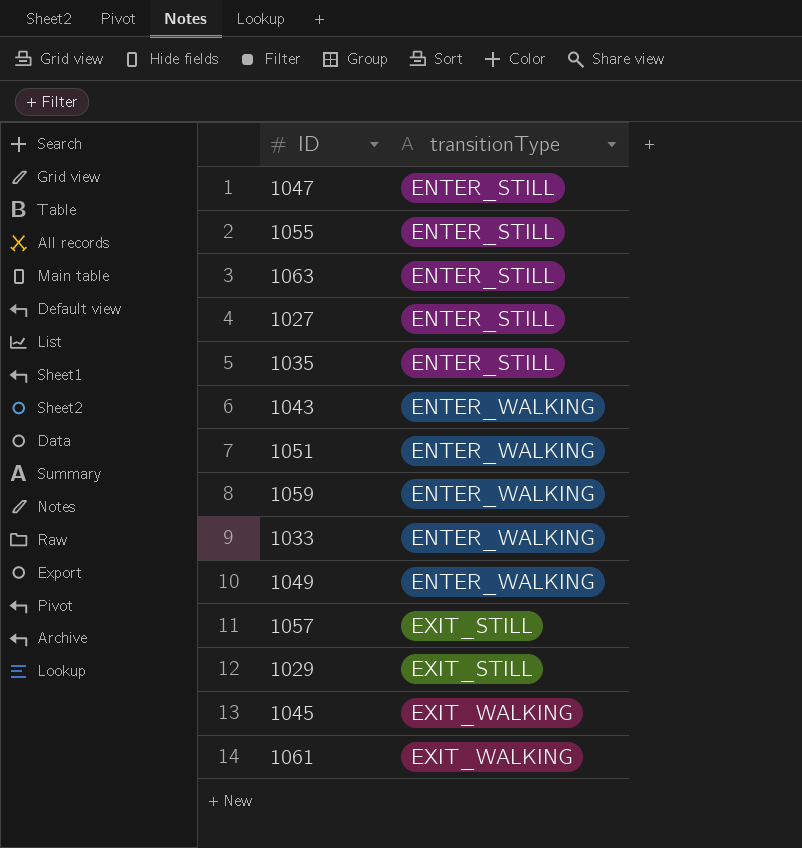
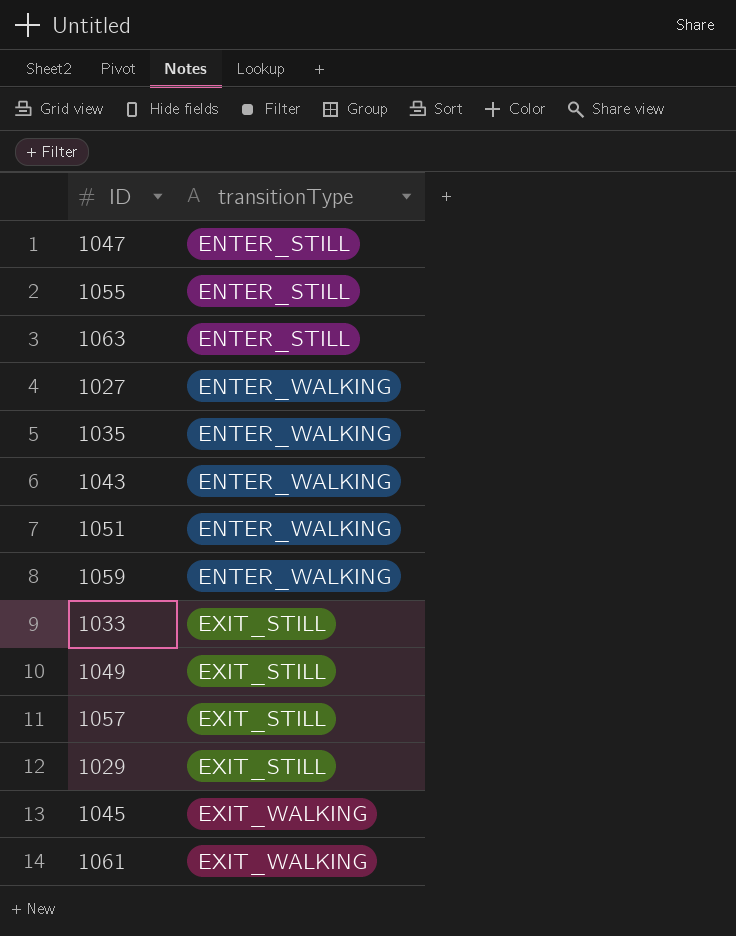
1027 | transitionType: ENTER_STILL -> ENTER_WALKING
1035 | transitionType: ENTER_STILL -> ENTER_WALKING
1033 | transitionType: ENTER_WALKING -> EXIT_STILL
1049 | transitionType: ENTER_WALKING -> EXIT_STILL

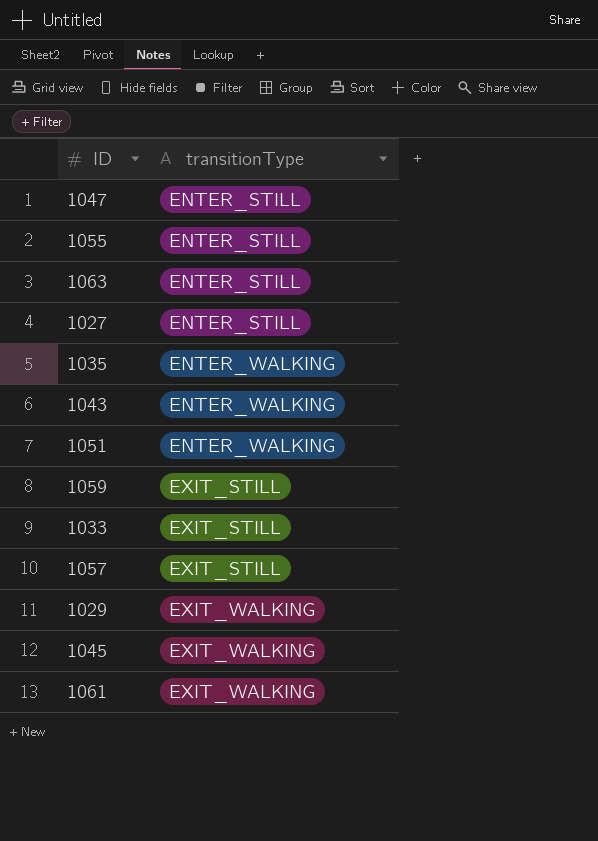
row 1049: EXIT_STILL -> none
1027 | transitionType: ENTER_WALKING -> ENTER_STILL
1059 | transitionType: ENTER_WALKING -> EXIT_STILL
1029 | transitionType: EXIT_STILL -> EXIT_WALKING

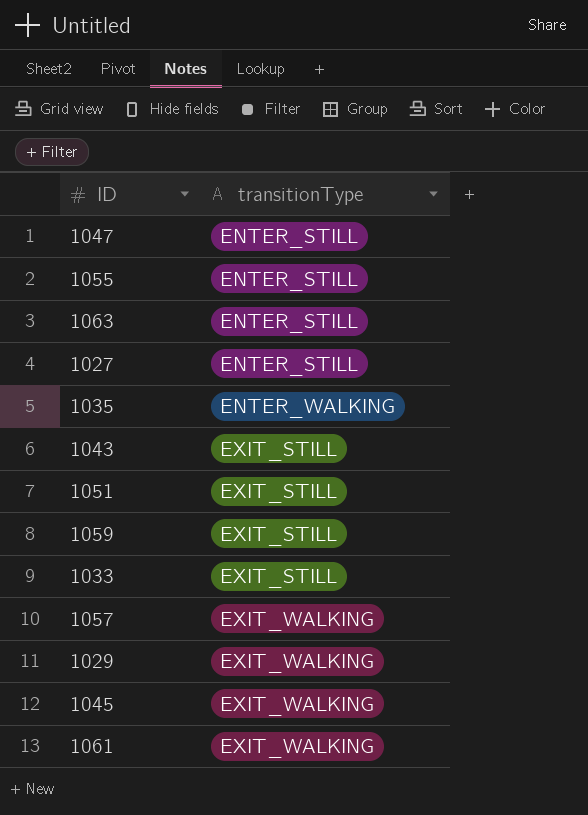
1043 | transitionType: ENTER_WALKING -> EXIT_STILL
1051 | transitionType: ENTER_WALKING -> EXIT_STILL
1057 | transitionType: EXIT_STILL -> EXIT_WALKING

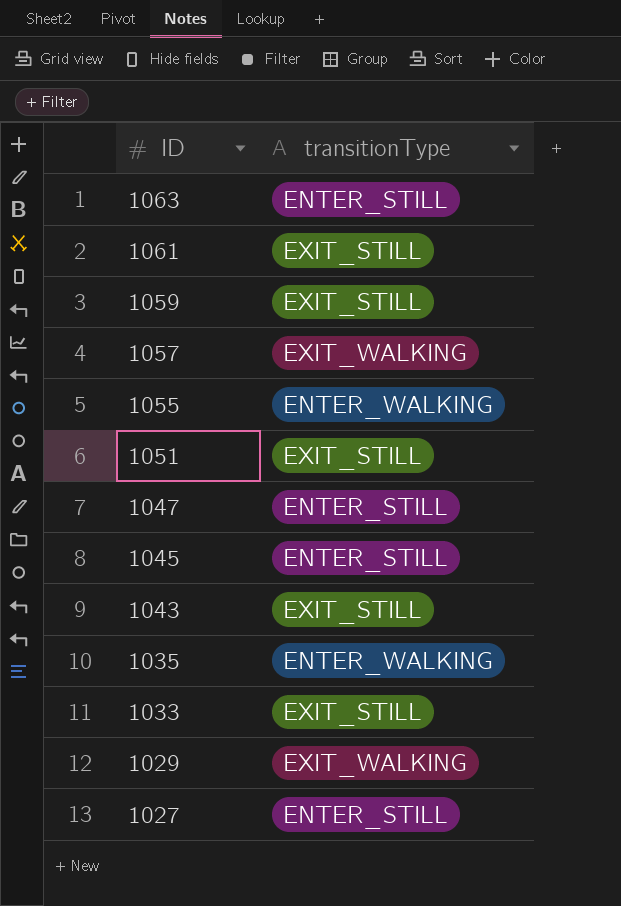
row order: transitionType ascending -> ID descending
1061 | transitionType: EXIT_WALKING -> EXIT_STILL
1055 | transitionType: ENTER_STILL -> ENTER_WALKING
1045 | transitionType: EXIT_WALKING -> ENTER_STILL

